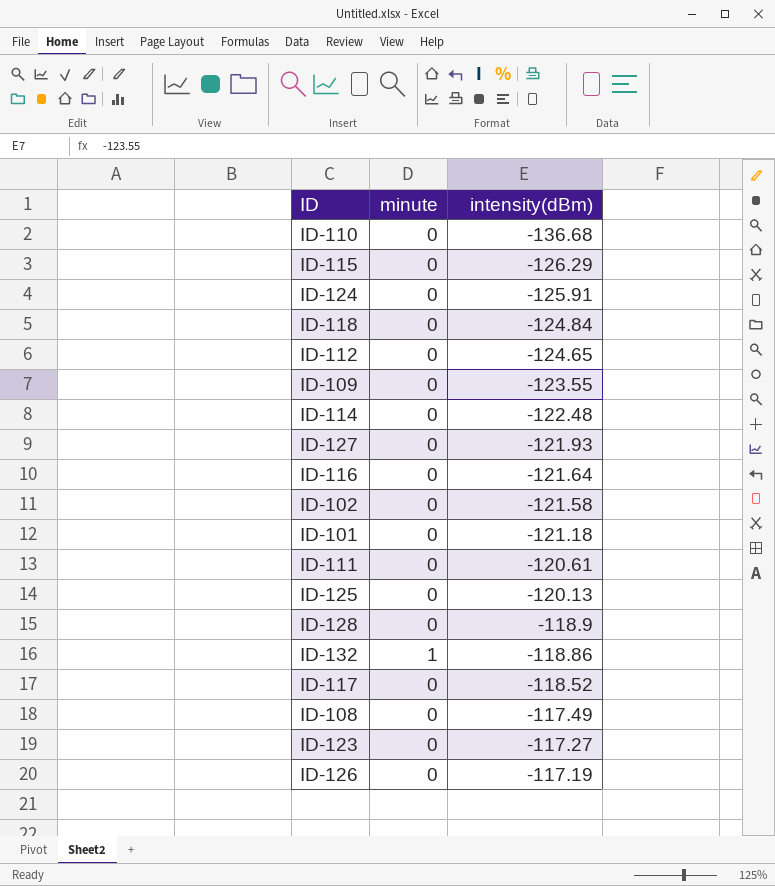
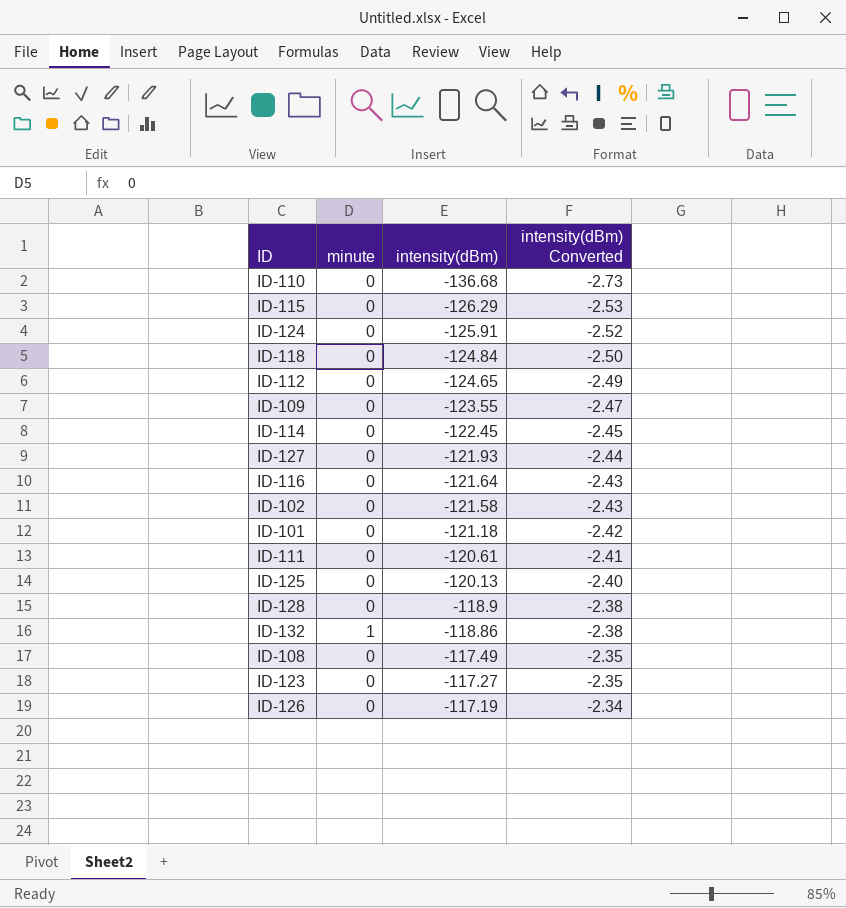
column intensity(dBm) Converted | formula: none -> [intensity(dBm)] * 0.02
row ID-117: 0 | -118.52 -> none
ID-114 | intensity(dBm): -122.48 -> -122.45

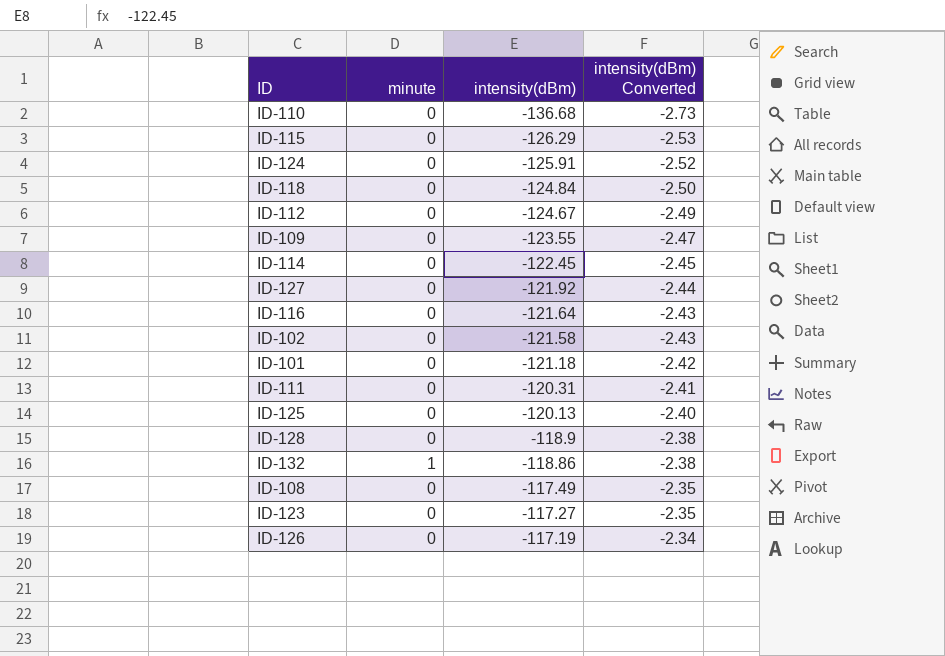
ID-112 | intensity(dBm): -124.65 -> -124.67
ID-127 | intensity(dBm): -121.93 -> -121.92
ID-111 | intensity(dBm): -120.61 -> -120.31

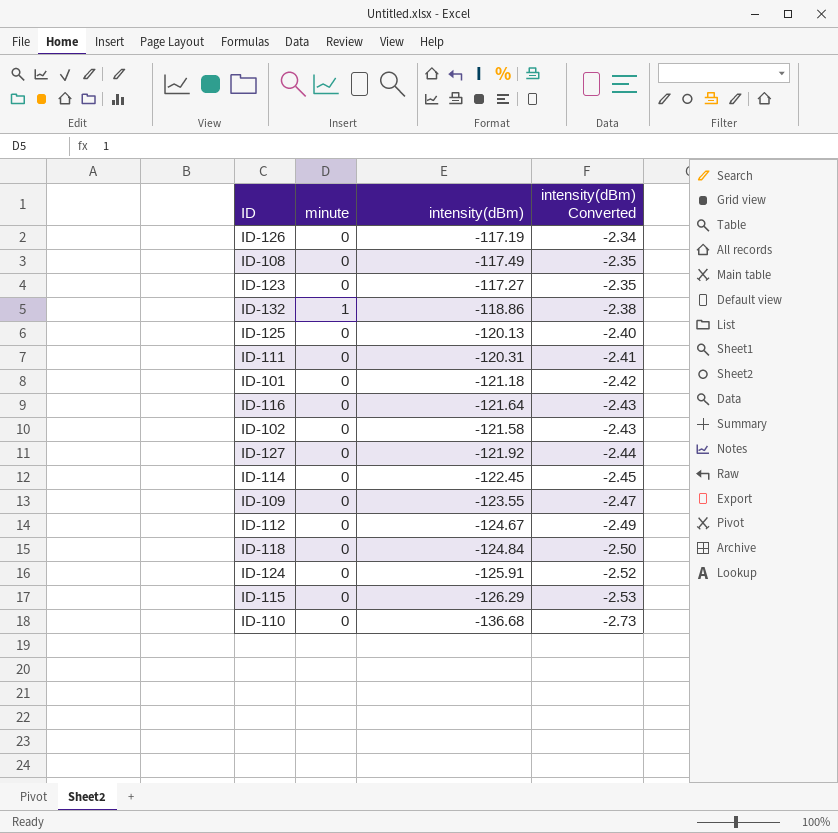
row order: intensity(dBm) ascending -> intensity(dBm) Converted descending
row ID-128: 0 | -118.9 | -2.38 -> none

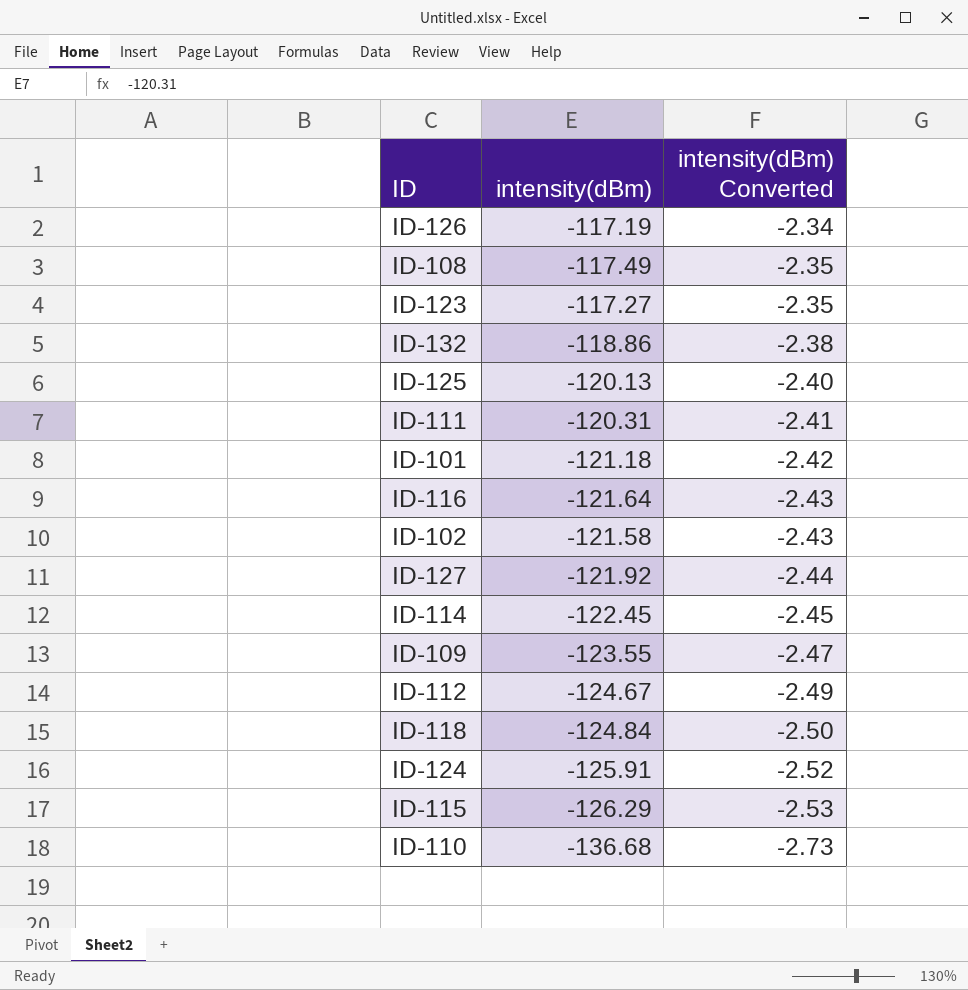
column minute | position: 2 -> none

